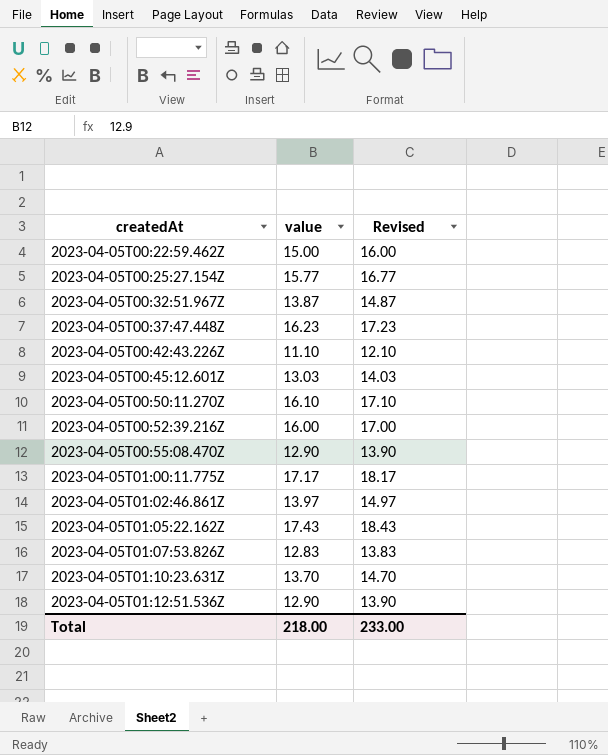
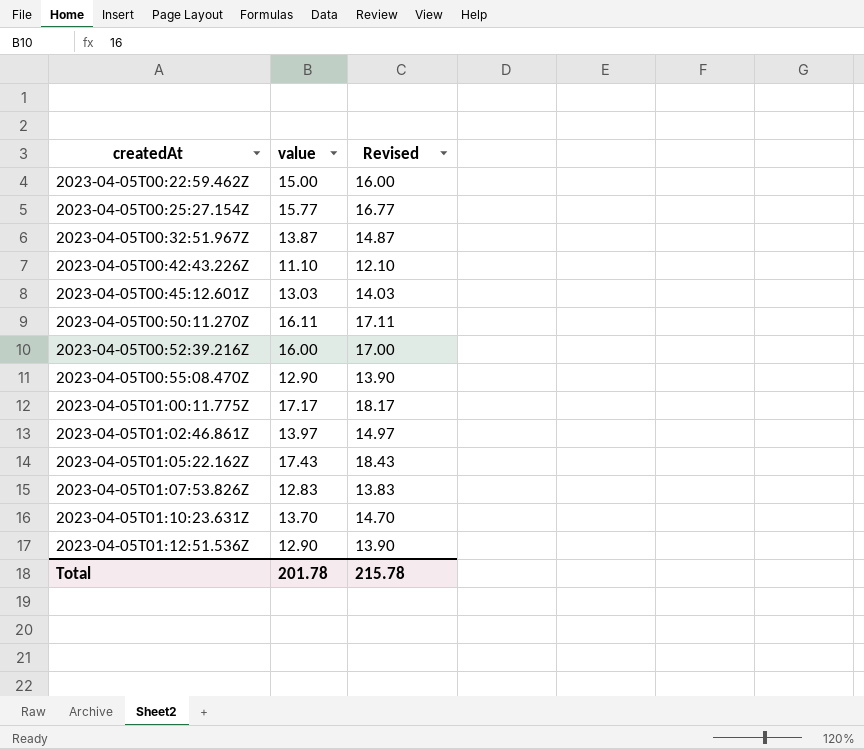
row 2023-04-05T00:37:47.448Z: 16.23 | 17.23 -> none
2023-04-05T00:50:11.270Z | value: 16.10 -> 16.11
2023-04-05T00:50:11.270Z | Revised: 17.10 -> 17.11
Total | value: 218.00 -> 201.78
Total | Revised: 233.00 -> 215.78

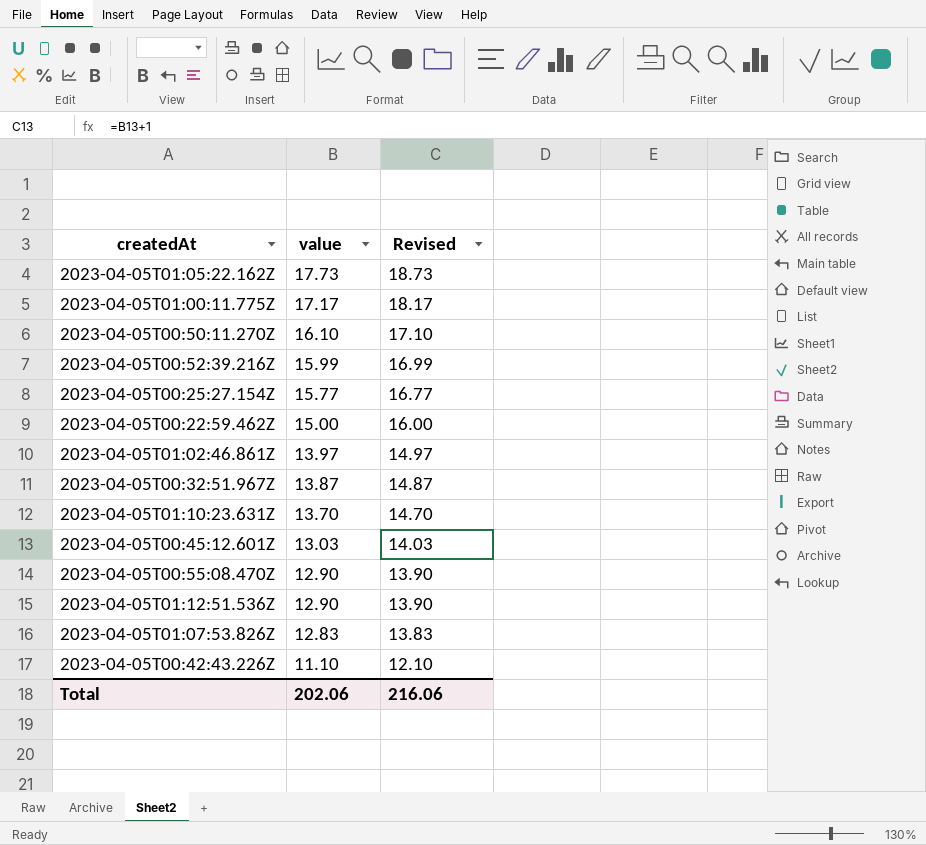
row order: createdAt ascending -> value descending
2023-04-05T01:05:22.162Z | value: 17.43 -> 17.73
2023-04-05T01:05:22.162Z | Revised: 18.43 -> 18.73
2023-04-05T00:50:11.270Z | value: 16.11 -> 16.10
2023-04-05T00:50:11.270Z | Revised: 17.11 -> 17.10
2023-04-05T00:52:39.216Z | value: 16.00 -> 15.99
2023-04-05T00:52:39.216Z | Revised: 17.00 -> 16.99
Total | value: 201.78 -> 202.06
Total | Revised: 215.78 -> 216.06

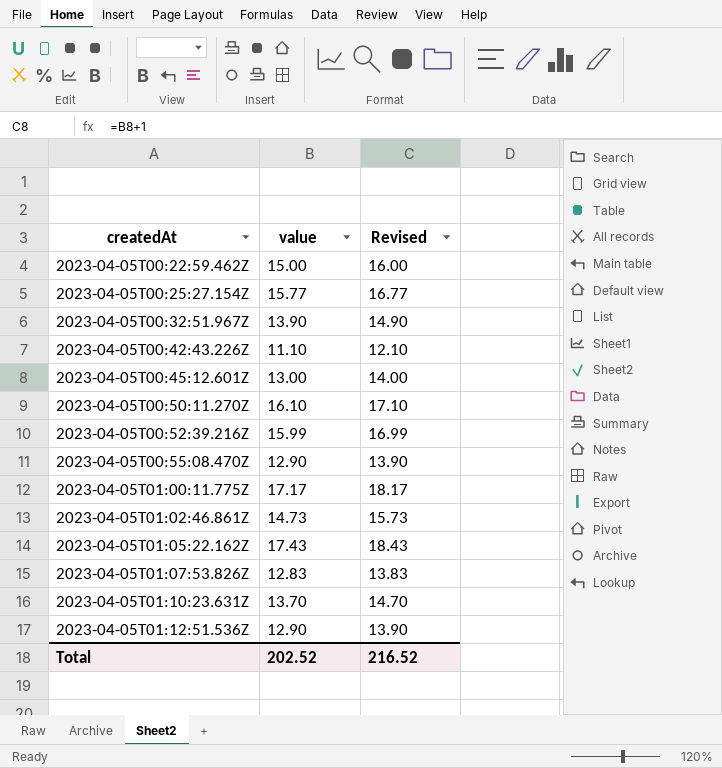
row order: value descending -> createdAt ascending
2023-04-05T00:32:51.967Z | value: 13.87 -> 13.90
2023-04-05T00:32:51.967Z | Revised: 14.87 -> 14.90
2023-04-05T00:45:12.601Z | value: 13.03 -> 13.00
2023-04-05T00:45:12.601Z | Revised: 14.03 -> 14.00
2023-04-05T01:02:46.861Z | value: 13.97 -> 14.73
2023-04-05T01:02:46.861Z | Revised: 14.97 -> 15.73
2023-04-05T01:05:22.162Z | value: 17.73 -> 17.43
2023-04-05T01:05:22.162Z | Revised: 18.73 -> 18.43
Total | value: 202.06 -> 202.52
Total | Revised: 216.06 -> 216.52

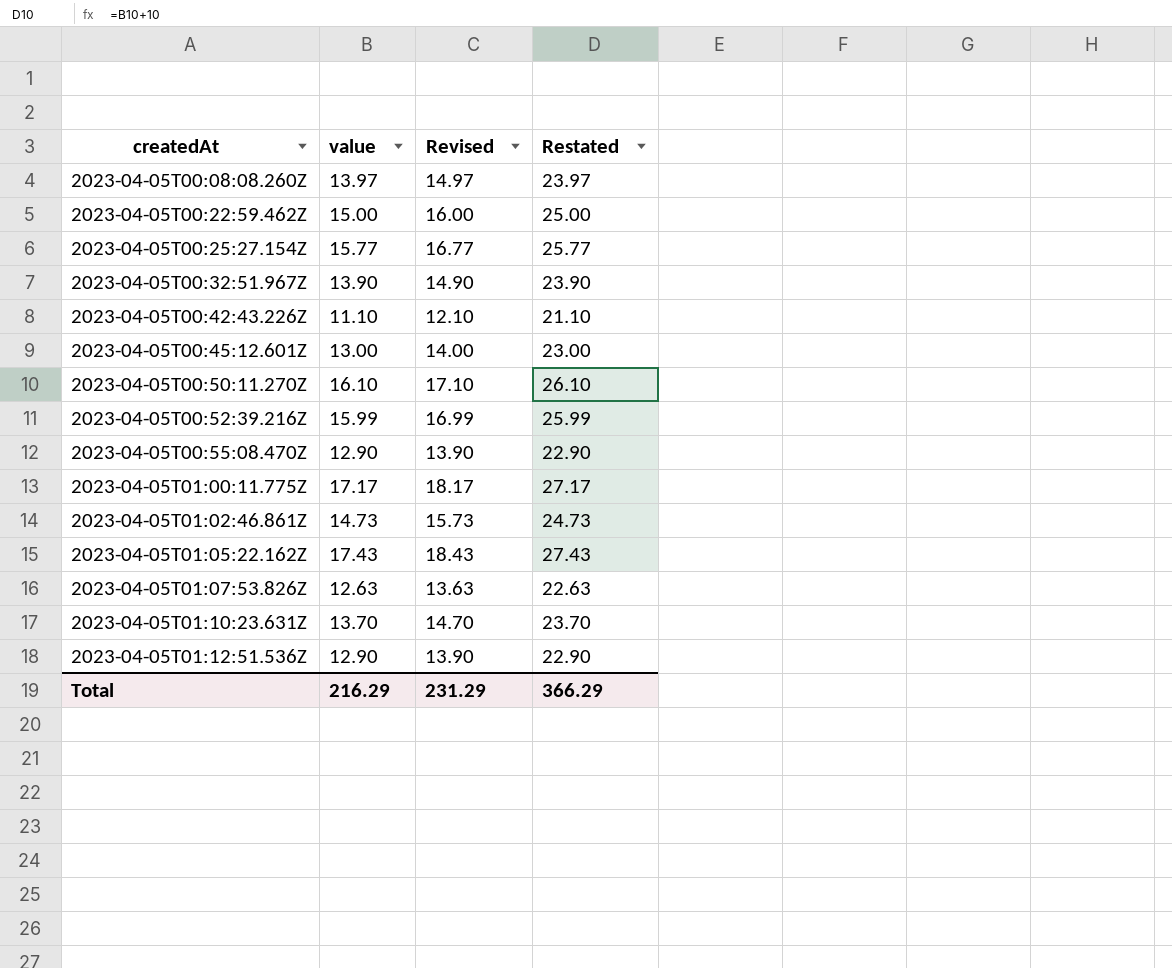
column Restated | formula: none -> [value] + 10
row 2023-04-05T00:08:08.260Z: none -> 13.97 | 14.97 | 23.97
2023-04-05T01:07:53.826Z | value: 12.83 -> 12.63
2023-04-05T01:07:53.826Z | Revised: 13.83 -> 13.63
Total | value: 202.52 -> 216.29
Total | Revised: 216.52 -> 231.29

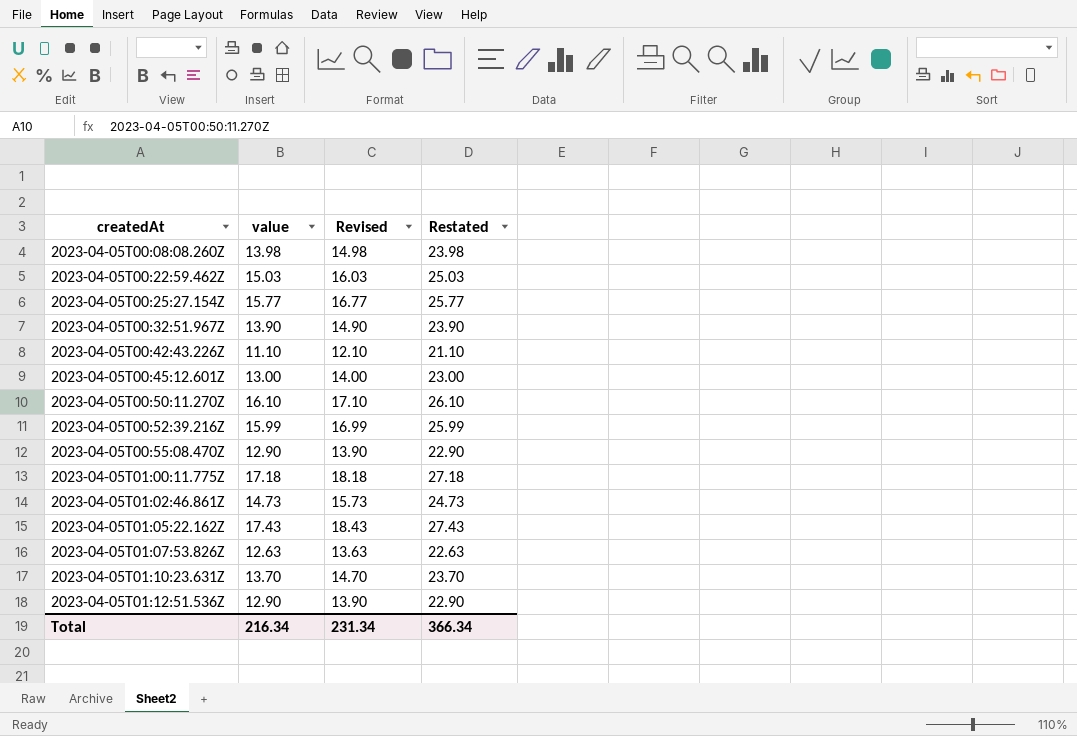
2023-04-05T00:08:08.260Z | value: 13.97 -> 13.98
2023-04-05T00:08:08.260Z | Revised: 14.97 -> 14.98
2023-04-05T00:08:08.260Z | Restated: 23.97 -> 23.98
2023-04-05T00:22:59.462Z | value: 15.00 -> 15.03
2023-04-05T00:22:59.462Z | Revised: 16.00 -> 16.03
2023-04-05T00:22:59.462Z | Restated: 25.00 -> 25.03
2023-04-05T01:00:11.775Z | value: 17.17 -> 17.18
2023-04-05T01:00:11.775Z | Revised: 18.17 -> 18.18
2023-04-05T01:00:11.775Z | Restated: 27.17 -> 27.18
Total | value: 216.29 -> 216.34
Total | Revised: 231.29 -> 231.34
Total | Restated: 366.29 -> 366.34

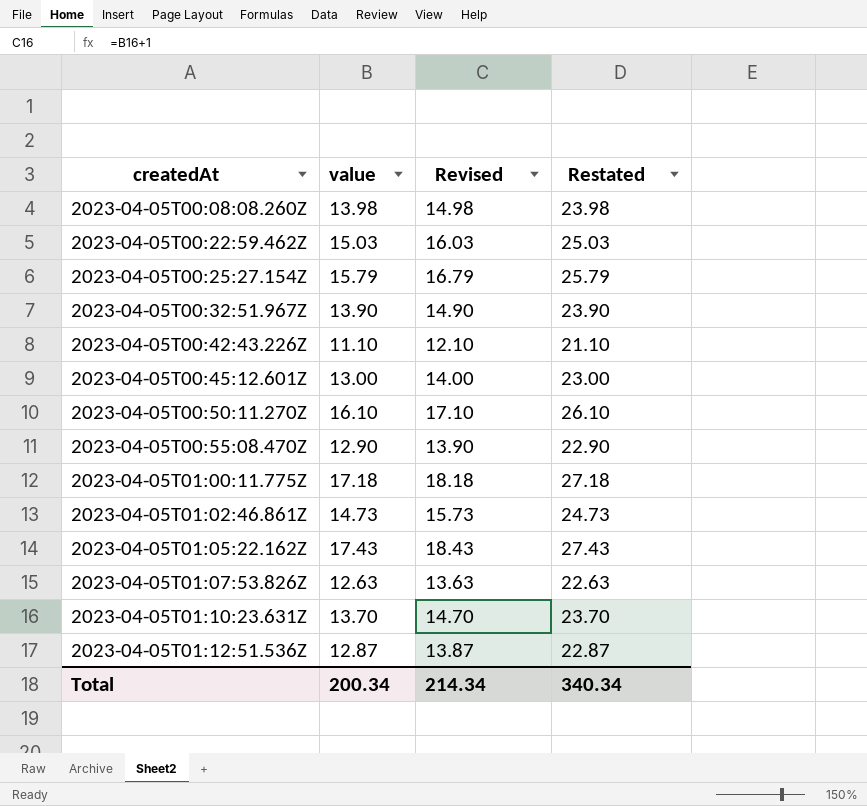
row 2023-04-05T00:52:39.216Z: 15.99 | 16.99 | 25.99 -> none
2023-04-05T00:25:27.154Z | value: 15.77 -> 15.79
2023-04-05T00:25:27.154Z | Revised: 16.77 -> 16.79
2023-04-05T00:25:27.154Z | Restated: 25.77 -> 25.79
2023-04-05T01:12:51.536Z | value: 12.90 -> 12.87
2023-04-05T01:12:51.536Z | Revised: 13.90 -> 13.87
2023-04-05T01:12:51.536Z | Restated: 22.90 -> 22.87
Total | value: 216.34 -> 200.34
Total | Revised: 231.34 -> 214.34
Total | Restated: 366.34 -> 340.34

